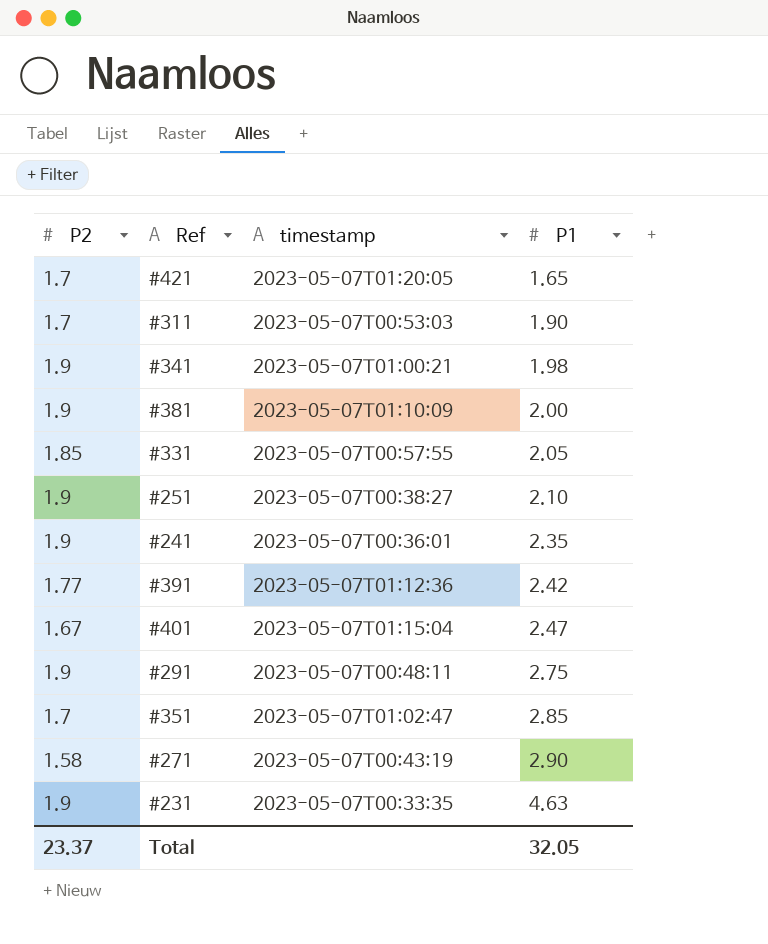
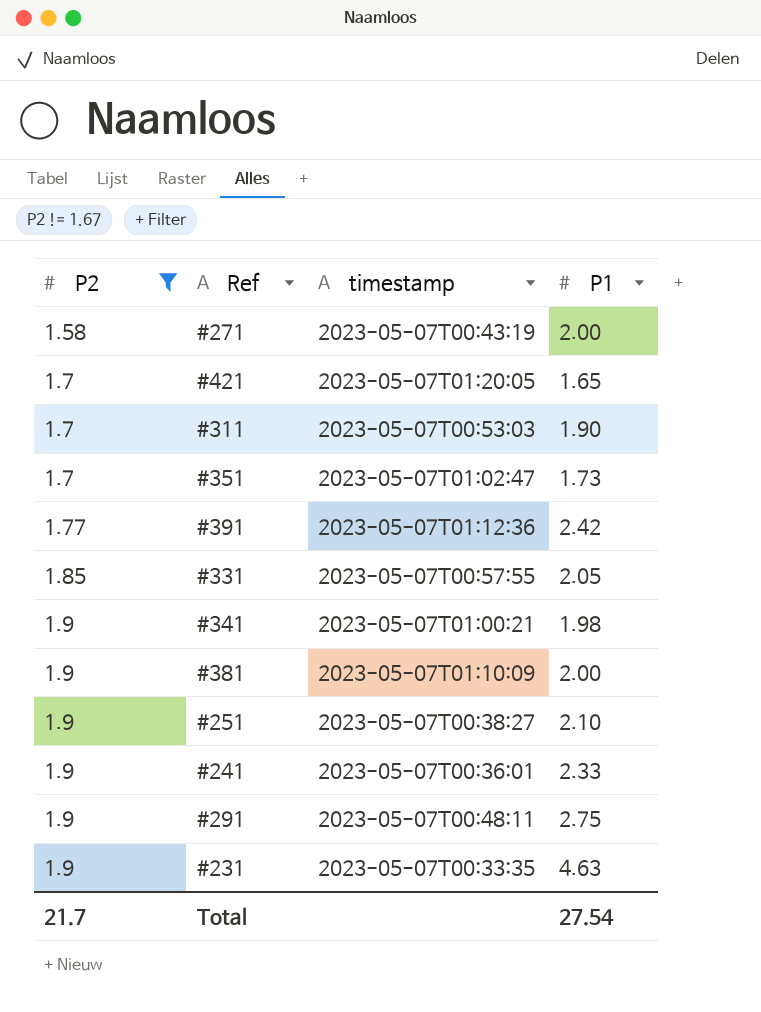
filter: none -> P2 != 1.67
row order: P1 ascending -> P2 ascending
#271 | P1: 2.90 -> 2.00
#351 | P1: 2.85 -> 1.73
#241 | P1: 2.35 -> 2.33
Total | P2: 23.37 -> 21.7
Total | P1: 32.05 -> 27.54

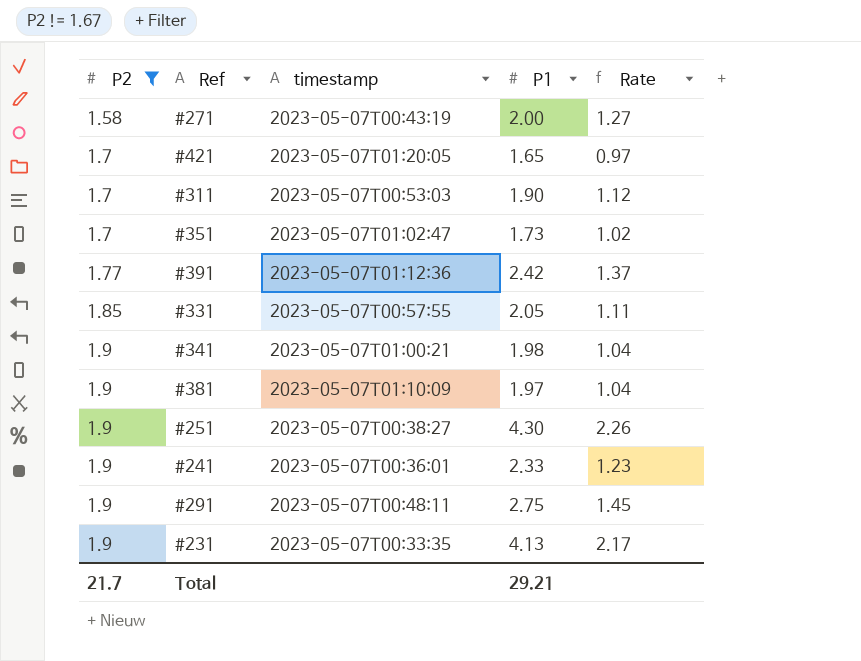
column Rate | formula: none -> [P1] / [P2]
#381 | P1: 2.00 -> 1.97
#251 | P1: 2.10 -> 4.30
#231 | P1: 4.63 -> 4.13
Total | P1: 27.54 -> 29.21

